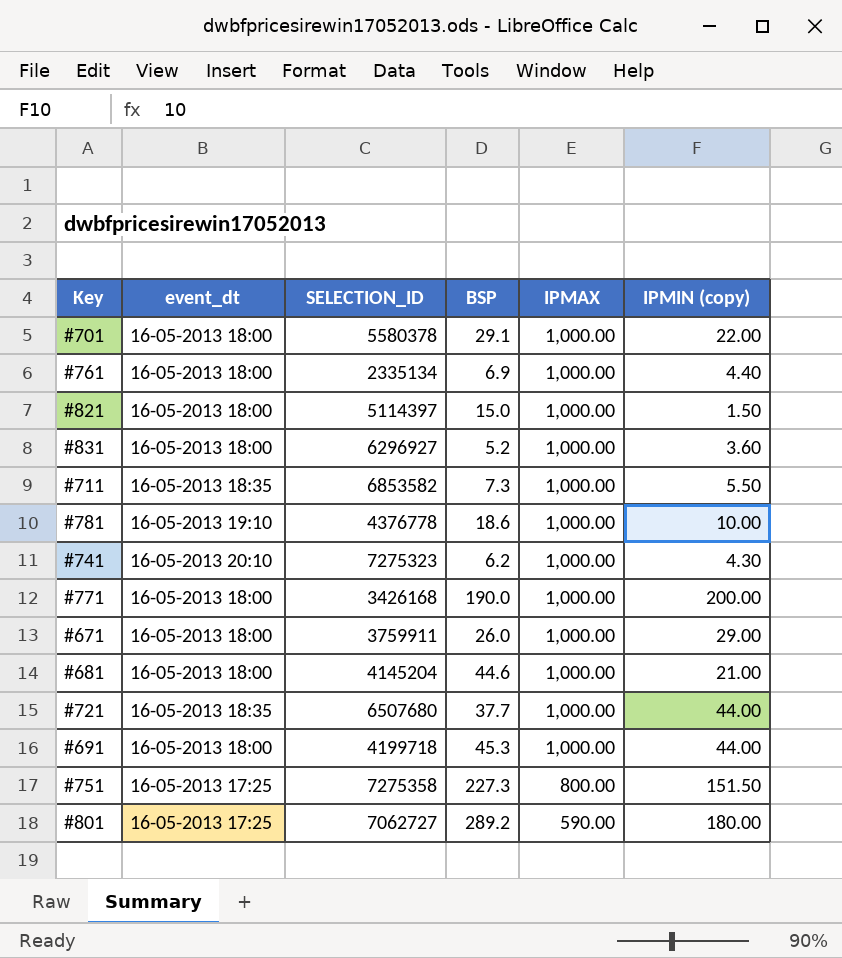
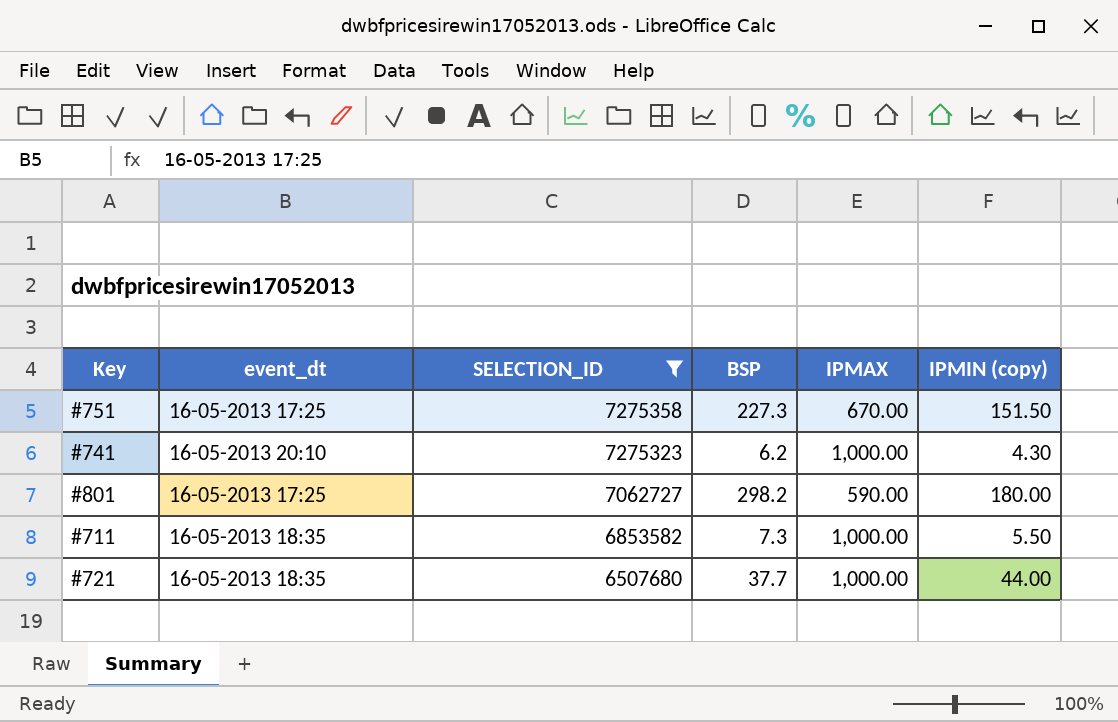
filter: none -> SELECTION_ID >= 6507680
row order: IPMAX descending -> SELECTION_ID descending
#751 | IPMAX: 800.00 -> 670.00
#801 | BSP: 289.2 -> 298.2

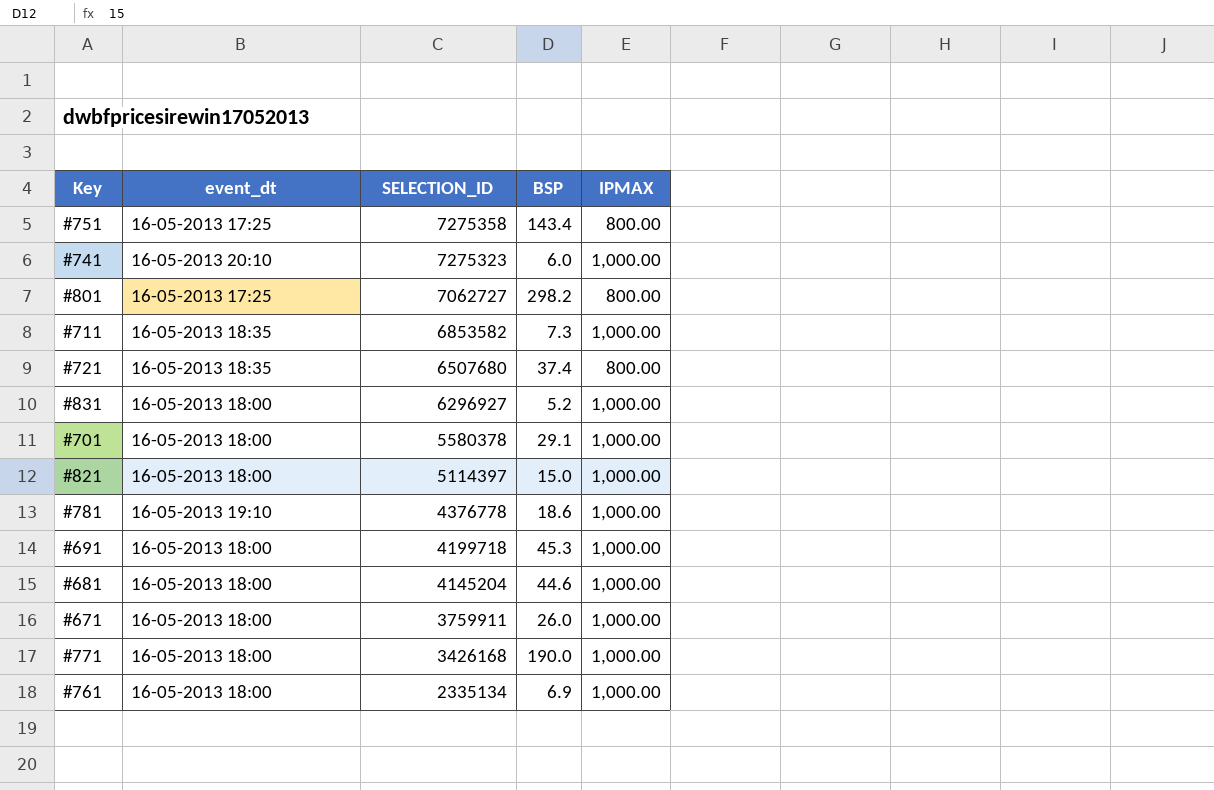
filter: SELECTION_ID >= 6507680 -> none
column IPMIN (copy) | position: 6 -> none
#751 | BSP: 227.3 -> 143.4
#751 | IPMAX: 670.00 -> 800.00
#741 | BSP: 6.2 -> 6.0
#801 | IPMAX: 590.00 -> 800.00
#721 | BSP: 37.7 -> 37.4
#721 | IPMAX: 1,000.00 -> 800.00

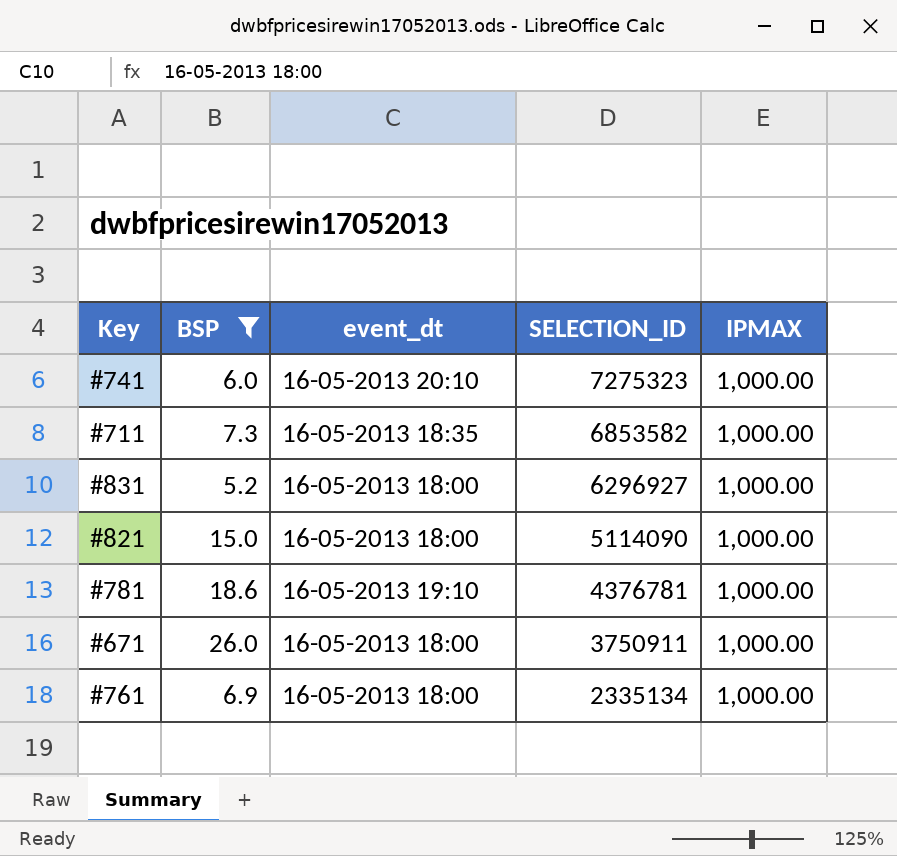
filter: none -> BSP <= 26.0
column BSP | position: 4 -> 2
#821 | SELECTION_ID: 5114397 -> 5114090
#781 | SELECTION_ID: 4376778 -> 4376781
#671 | SELECTION_ID: 3759911 -> 3750911

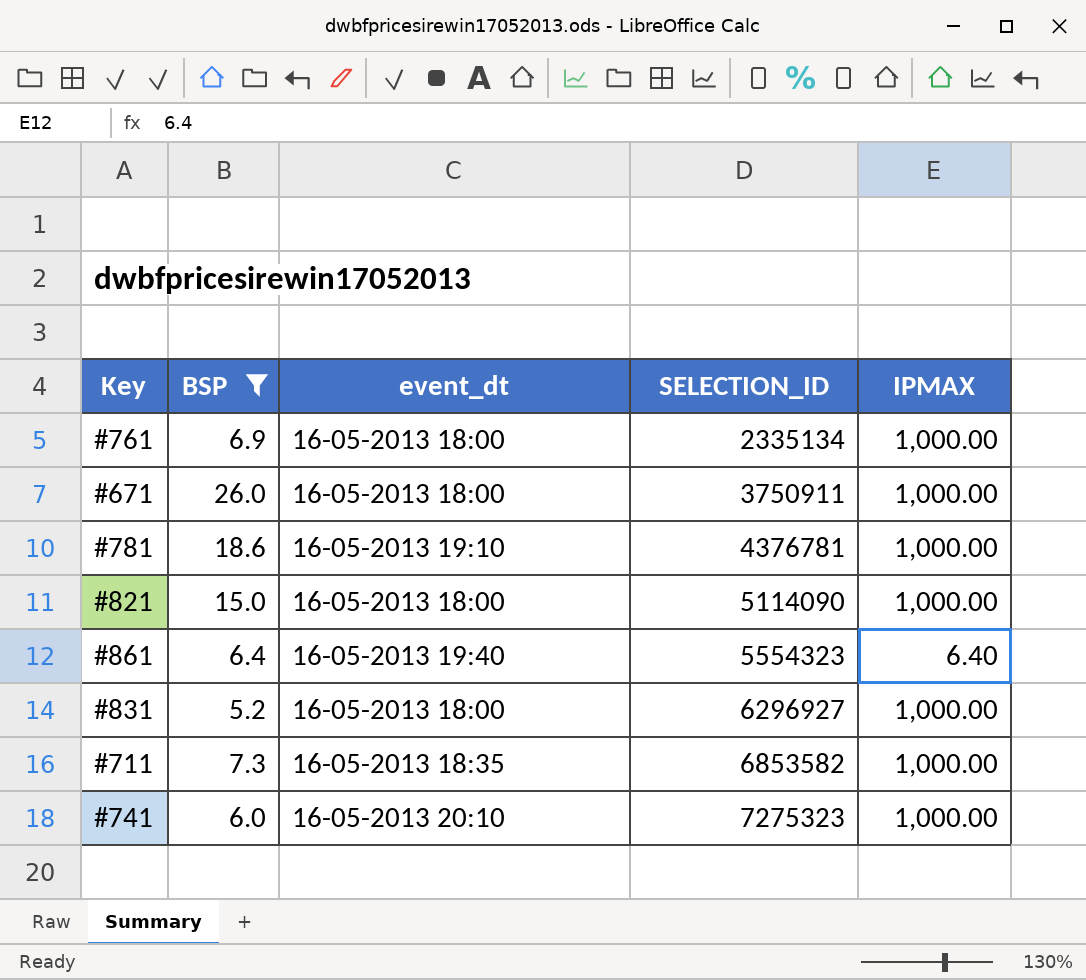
row order: SELECTION_ID descending -> SELECTION_ID ascending
row #861: none -> 6.4 | 16-05-2013 19:40 | 5554323 | 6.40

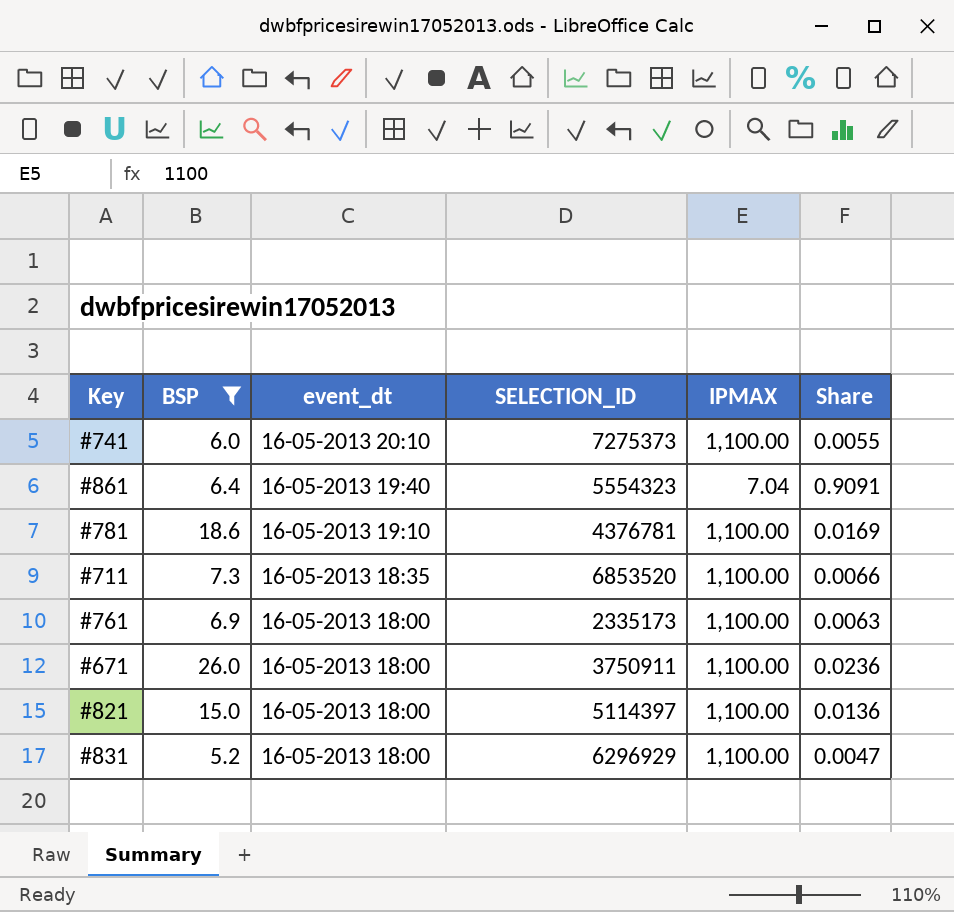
row order: SELECTION_ID ascending -> event_dt descending
column Share | formula: none -> [BSP] / [IPMAX]
#741 | SELECTION_ID: 7275323 -> 7275373
#741 | IPMAX: 1,000.00 -> 1,100.00
#861 | IPMAX: 6.40 -> 7.04
#781 | IPMAX: 1,000.00 -> 1,100.00
#711 | SELECTION_ID: 6853582 -> 6853520
#711 | IPMAX: 1,000.00 -> 1,100.00
#761 | SELECTION_ID: 2335134 -> 2335173
#761 | IPMAX: 1,000.00 -> 1,100.00
#671 | IPMAX: 1,000.00 -> 1,100.00
#821 | SELECTION_ID: 5114090 -> 5114397
#821 | IPMAX: 1,000.00 -> 1,100.00
#831 | SELECTION_ID: 6296927 -> 6296929
#831 | IPMAX: 1,000.00 -> 1,100.00

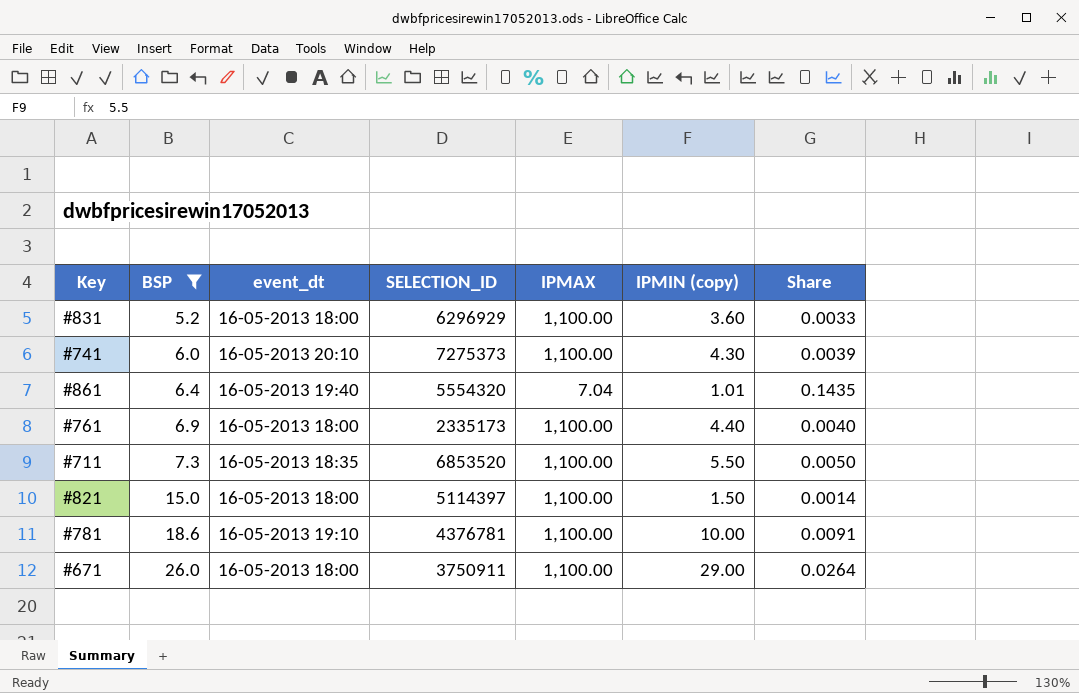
row order: event_dt descending -> BSP ascending
column IPMIN (copy) | position: none -> 6
column Share | formula: [BSP] / [IPMAX] -> [IPMIN (copy)] / [IPMAX]
#861 | SELECTION_ID: 5554323 -> 5554320

